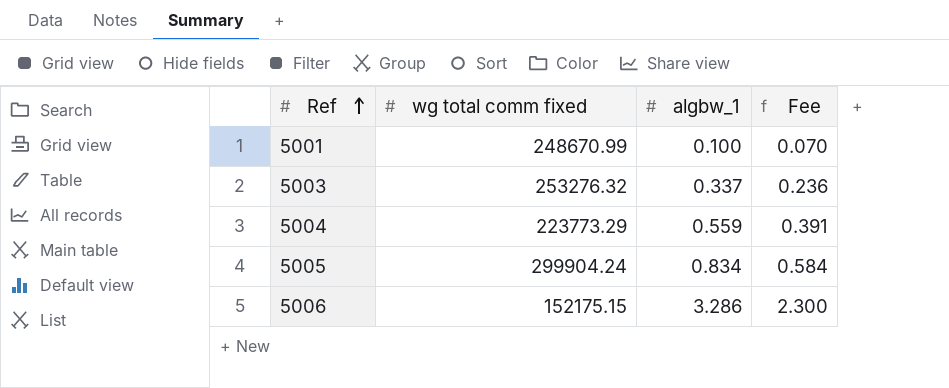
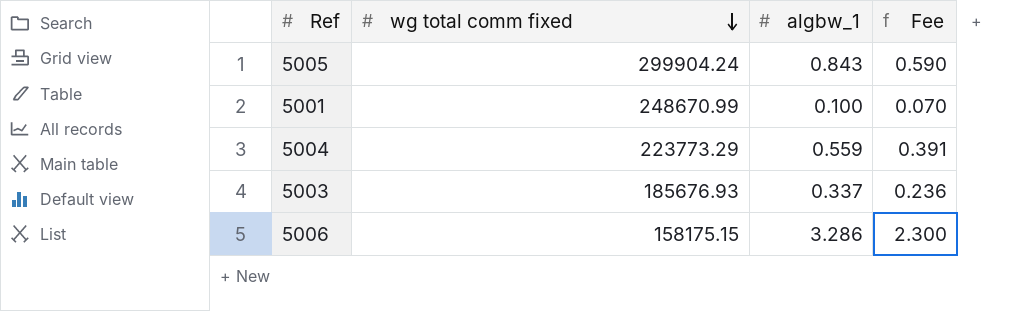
row order: Ref ascending -> wg total comm fixed descending
5005 | algbw_1: 0.834 -> 0.843
5005 | Fee: 0.584 -> 0.590
5003 | wg total comm fixed: 253276.32 -> 185676.93
5006 | wg total comm fixed: 152175.15 -> 158175.15

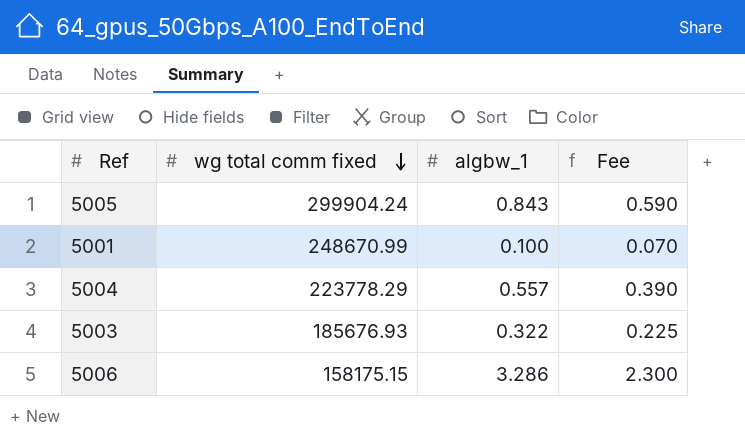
5004 | wg total comm fixed: 223773.29 -> 223778.29
5004 | algbw_1: 0.559 -> 0.557
5004 | Fee: 0.391 -> 0.390
5003 | algbw_1: 0.337 -> 0.322
5003 | Fee: 0.236 -> 0.225

